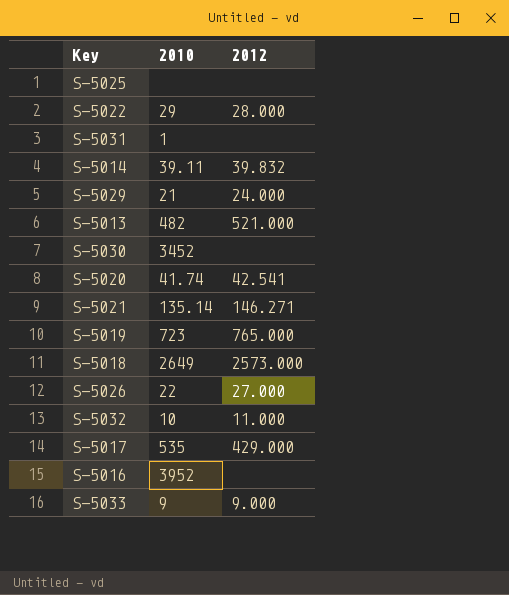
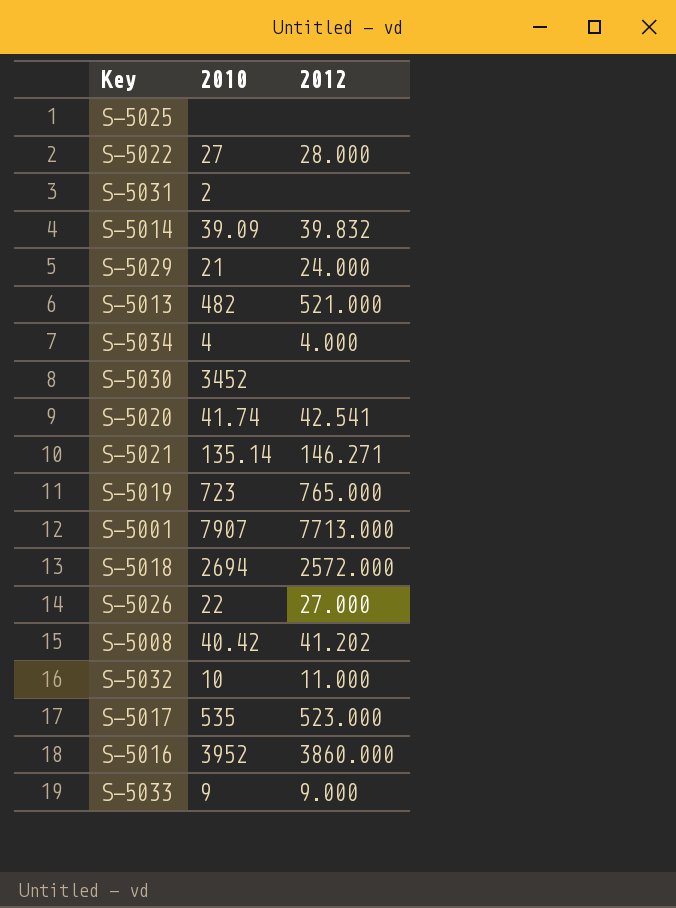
S-5022 | 2010: 29 -> 27
S-5031 | 2010: 1 -> 2
S-5014 | 2010: 39.11 -> 39.09
row S-5034: none -> 4 | 4.000
row S-5001: none -> 7907 | 7713.000
S-5018 | 2010: 2649 -> 2694
S-5018 | 2012: 2573.000 -> 2572.000
row S-5008: none -> 40.42 | 41.202
S-5017 | 2012: 429.000 -> 523.000
S-5016 | 2012: none -> 3860.000

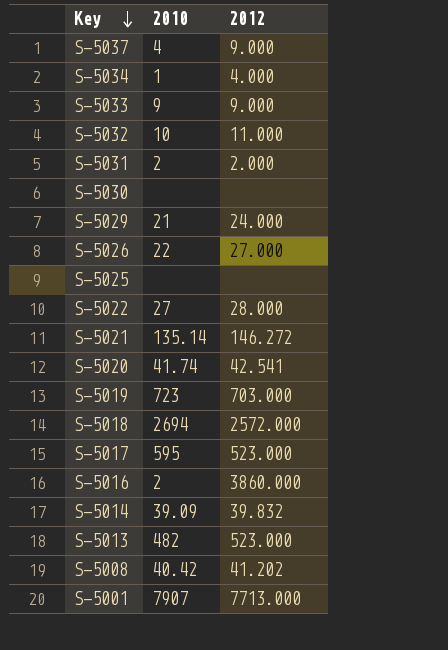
row order: none -> Key descending
row S-5037: none -> 4 | 9.000
S-5034 | 2010: 4 -> 1
S-5031 | 2012: none -> 2.000
S-5030 | 2010: 3452 -> none
S-5021 | 2012: 146.271 -> 146.272
S-5019 | 2012: 765.000 -> 703.000
S-5017 | 2010: 535 -> 595
S-5016 | 2010: 3952 -> 2
S-5013 | 2012: 521.000 -> 523.000

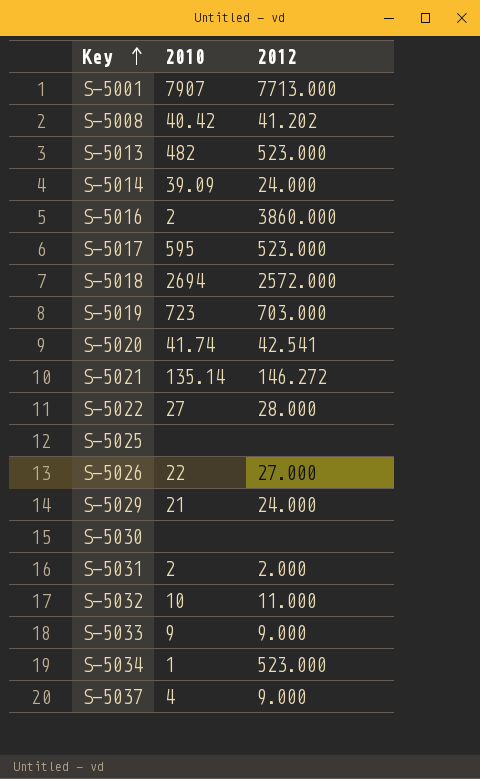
row order: Key descending -> Key ascending
S-5014 | 2012: 39.832 -> 24.000
S-5034 | 2012: 4.000 -> 523.000

